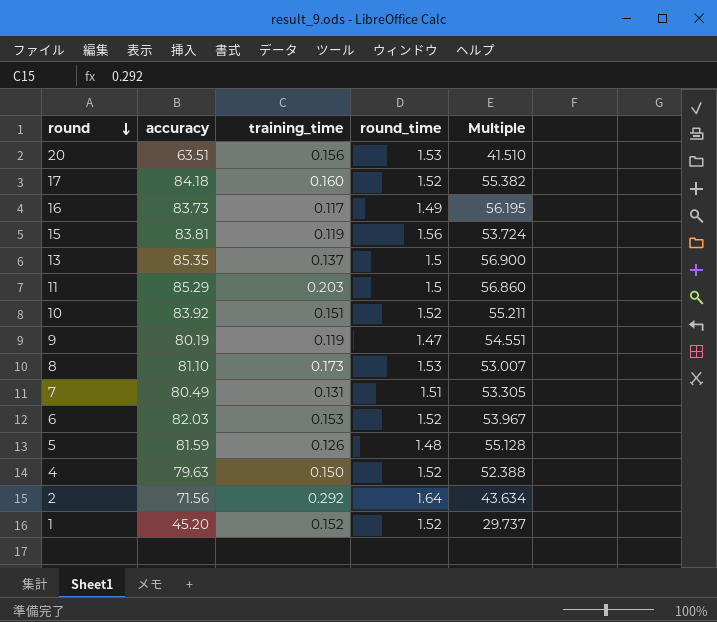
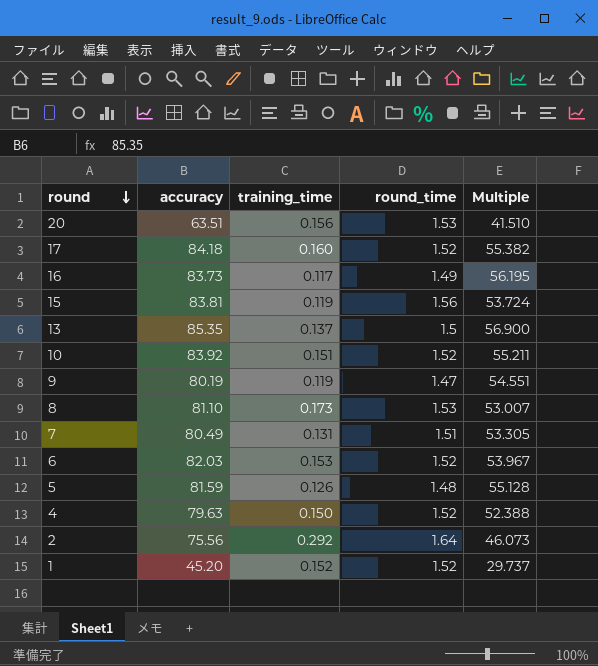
row 11: 85.29 | 0.203 | 1.5 | 56.860 -> none
2 | accuracy: 71.56 -> 75.56
2 | Multiple: 43.634 -> 46.073

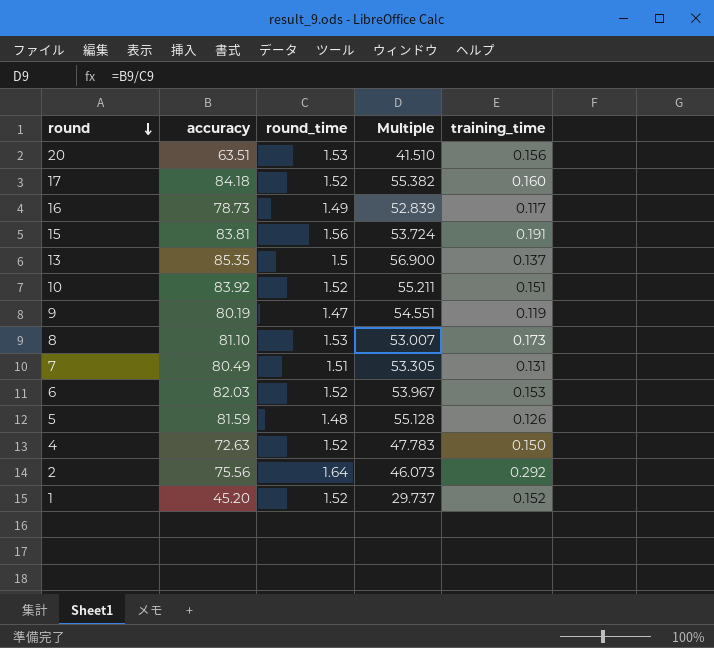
column training_time | position: 3 -> 5
16 | accuracy: 83.73 -> 78.73
16 | Multiple: 56.195 -> 52.839
15 | training_time: 0.119 -> 0.191
4 | accuracy: 79.63 -> 72.63
4 | Multiple: 52.388 -> 47.783

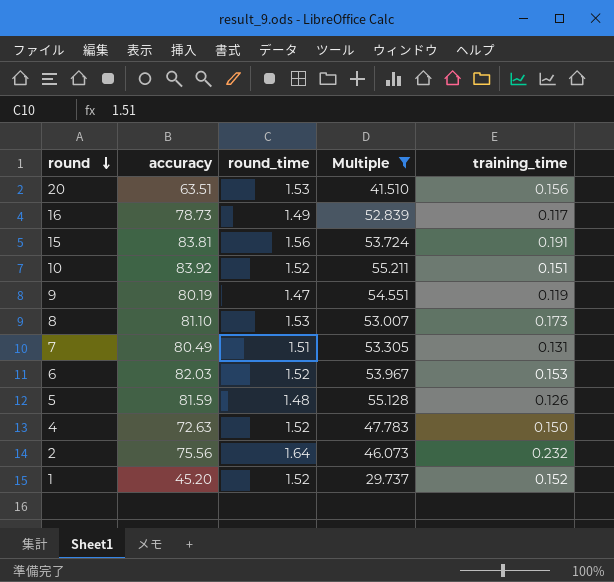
filter: none -> Multiple <= 55.211
2 | training_time: 0.292 -> 0.232

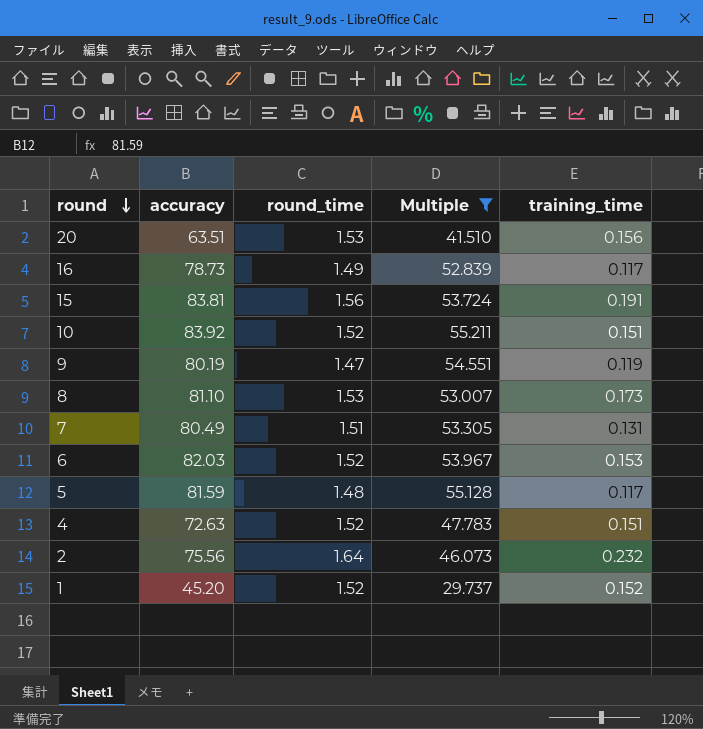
5 | training_time: 0.126 -> 0.117
4 | training_time: 0.150 -> 0.151

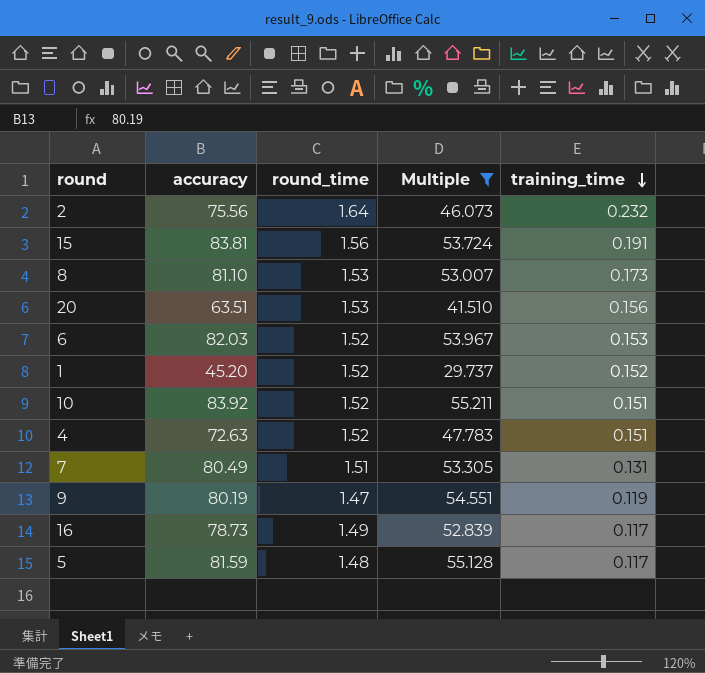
row order: round descending -> training_time descending

